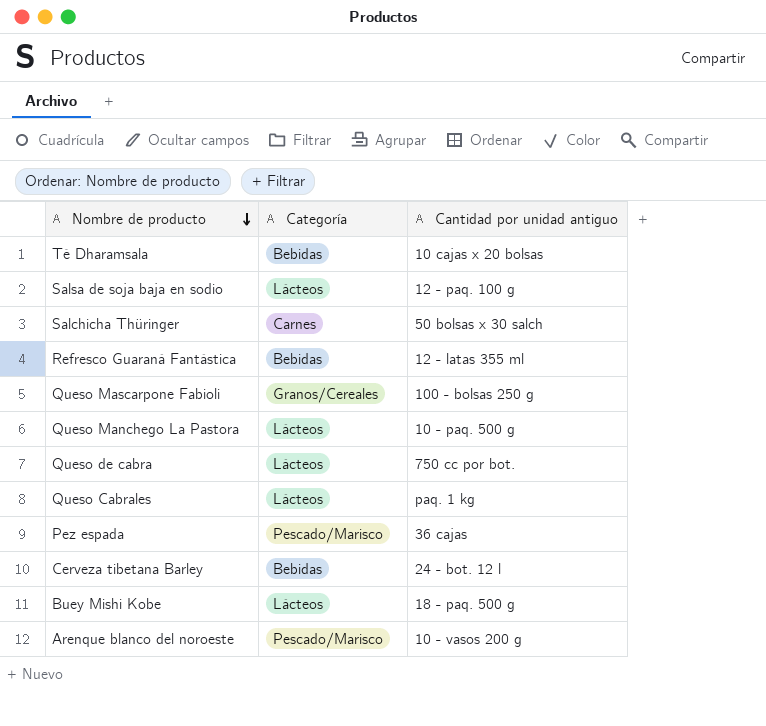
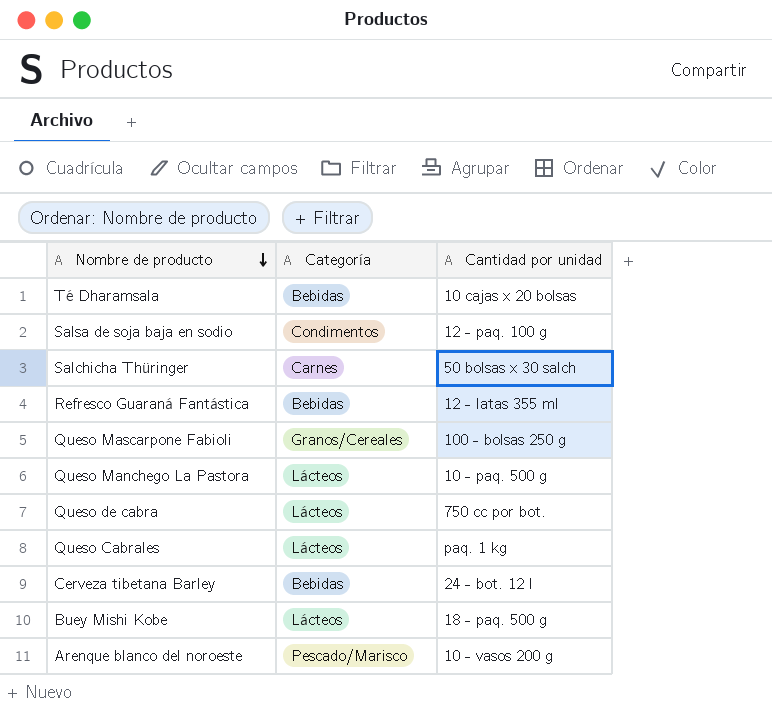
column name: Cantidad por unidad antiguo -> Cantidad por unidad
row Pez espada: Pescado/Marisco | 36 cajas -> none
Salsa de soja baja en sodio | Categoría: Lácteos -> Condimentos

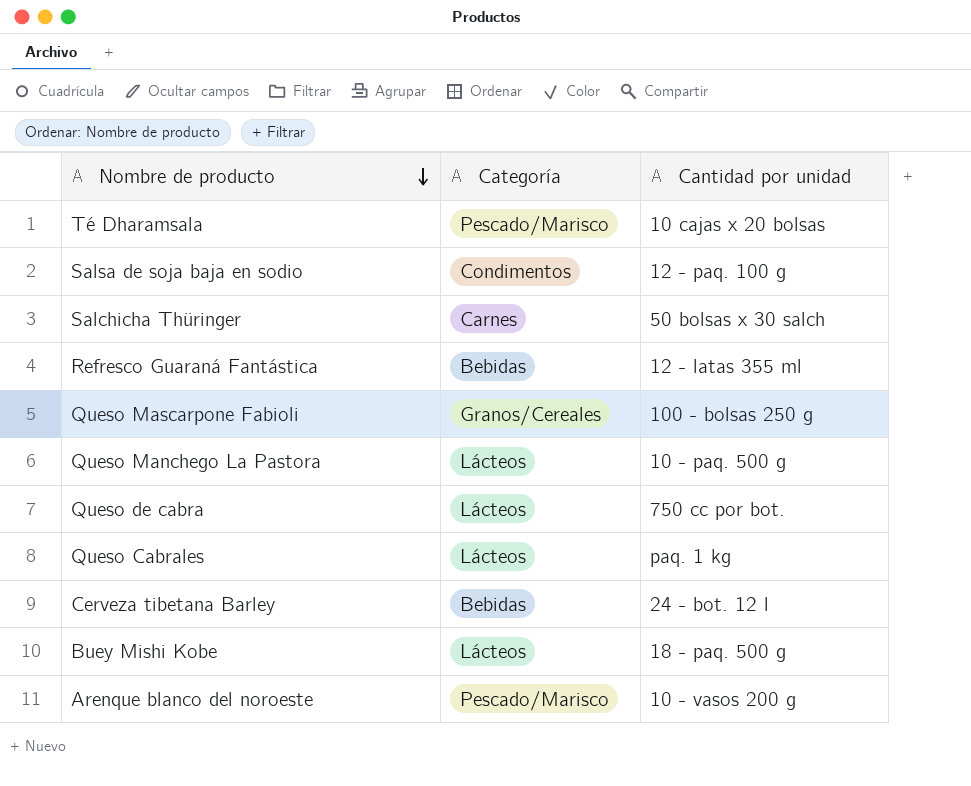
Té Dharamsala | Categoría: Bebidas -> Pescado/Marisco

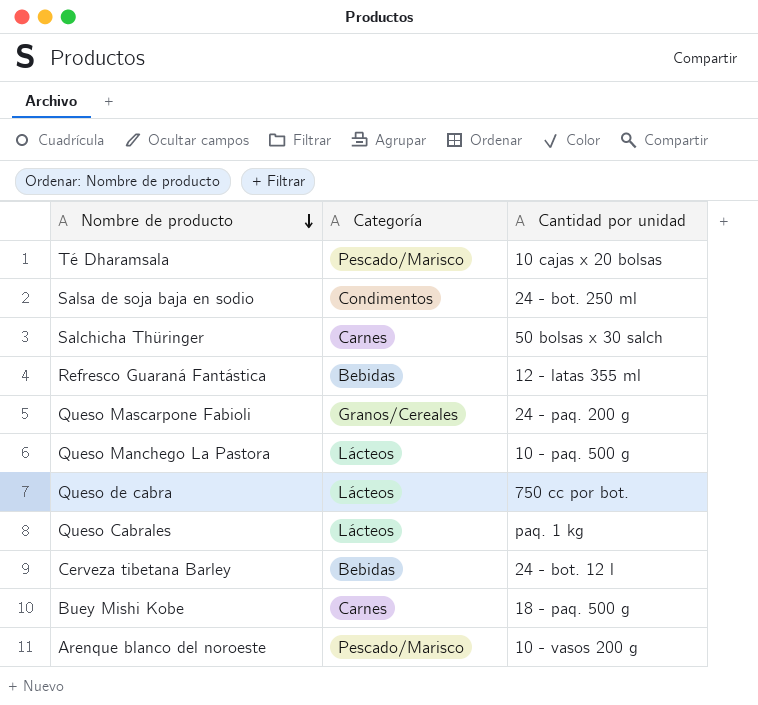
Salsa de soja baja en sodio | Cantidad por unidad: 12 - paq. 100 g -> 24 - bot. 250 ml
Queso Mascarpone Fabioli | Cantidad por unidad: 100 - bolsas 250 g -> 24 - paq. 200 g
Buey Mishi Kobe | Categoría: Lácteos -> Carnes

